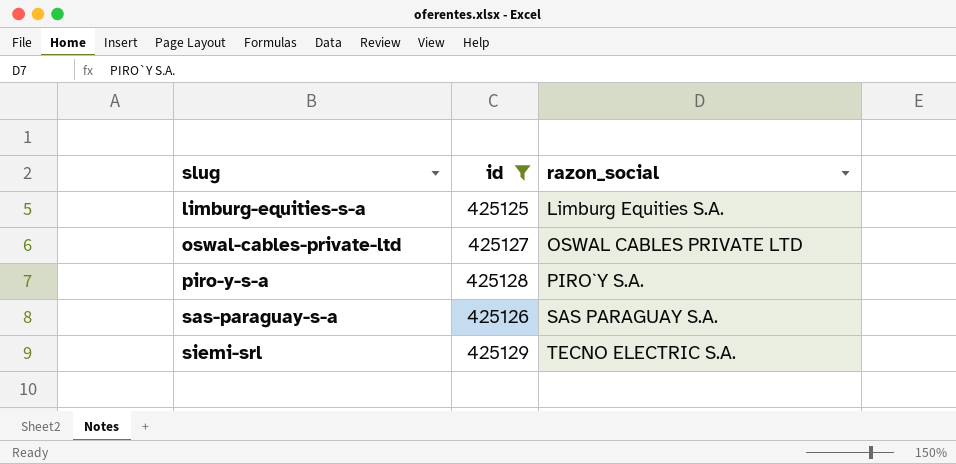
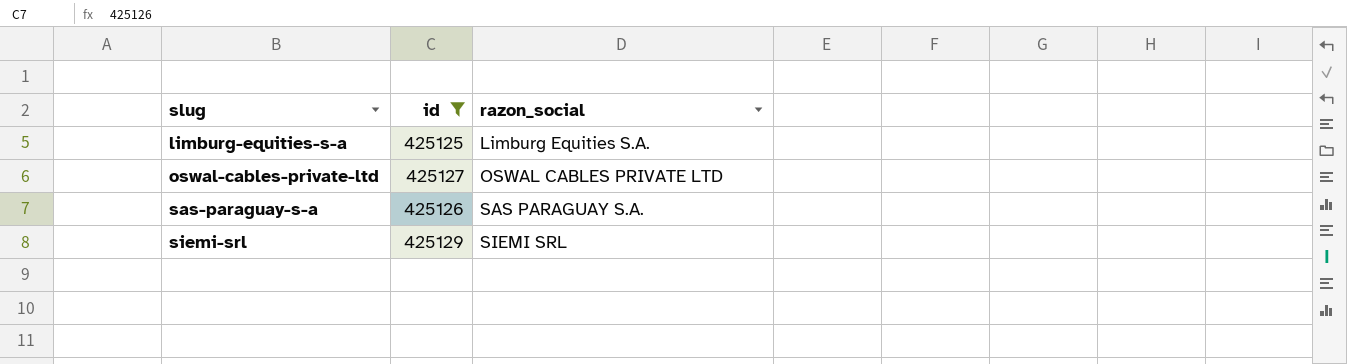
row piro-y-s-a: 425128 | PIRO`Y S.A. -> none
siemi-srl | razon_social: TECNO ELECTRIC S.A. -> SIEMI SRL

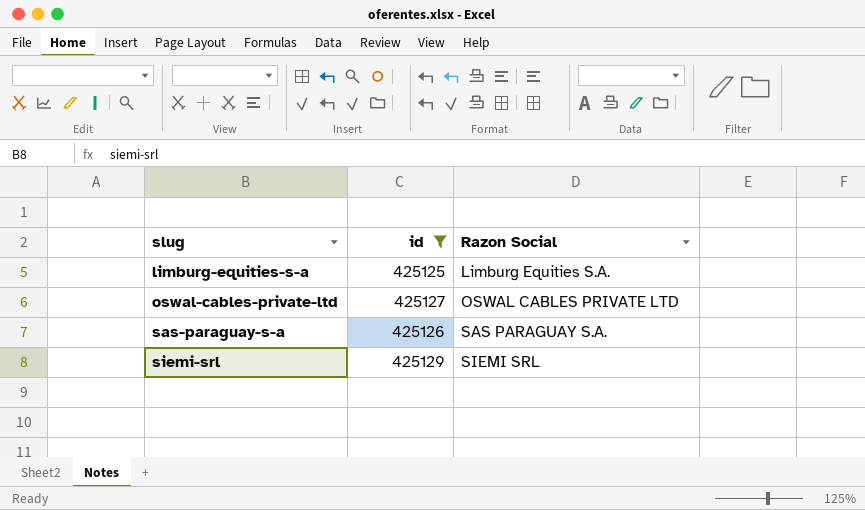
column name: razon_social -> Razon Social

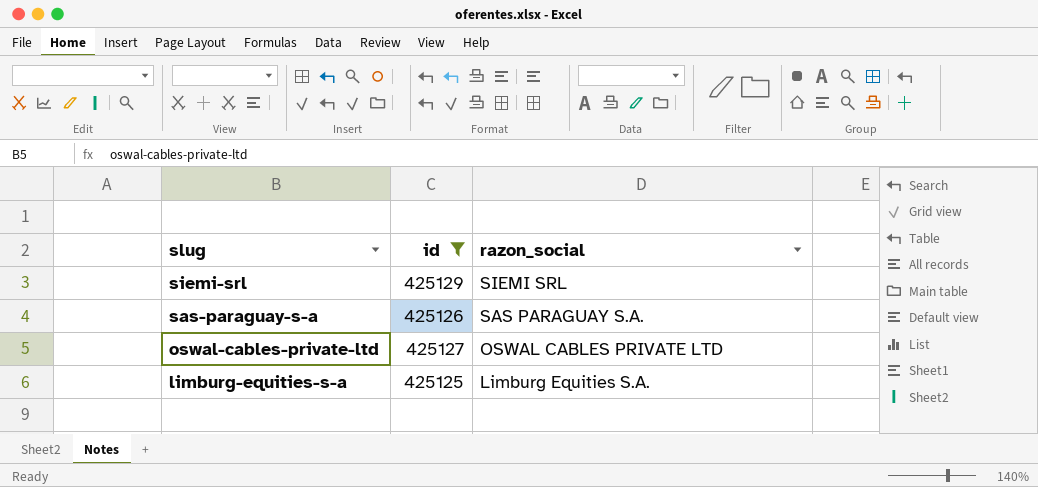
row order: slug ascending -> slug descending
column name: Razon Social -> razon_social

